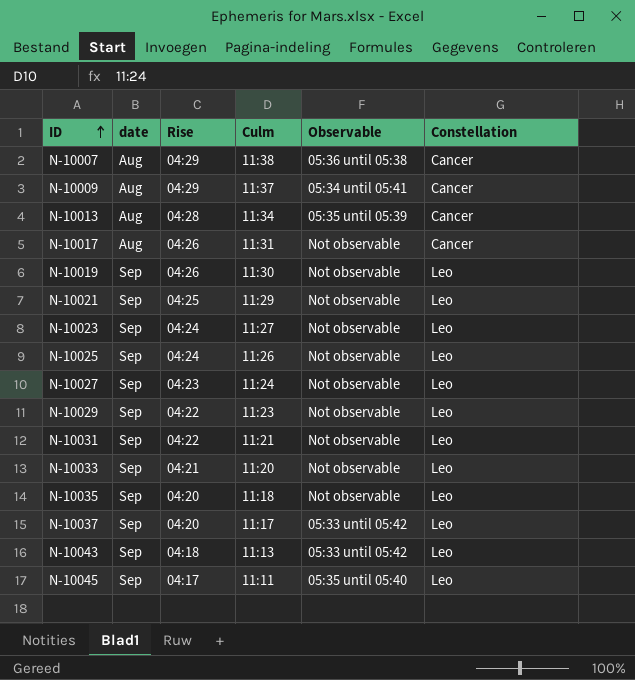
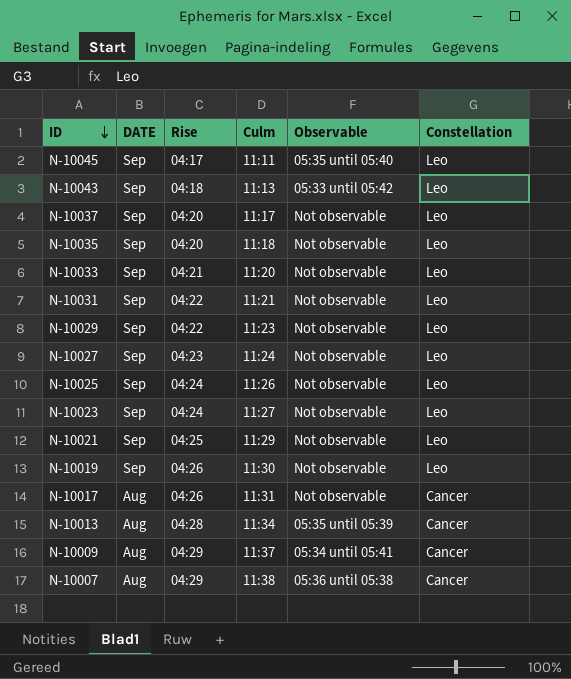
row order: ID ascending -> ID descending
column name: date -> DATE
N-10037 | Observable: 05:33 until 05:42 -> Not observable

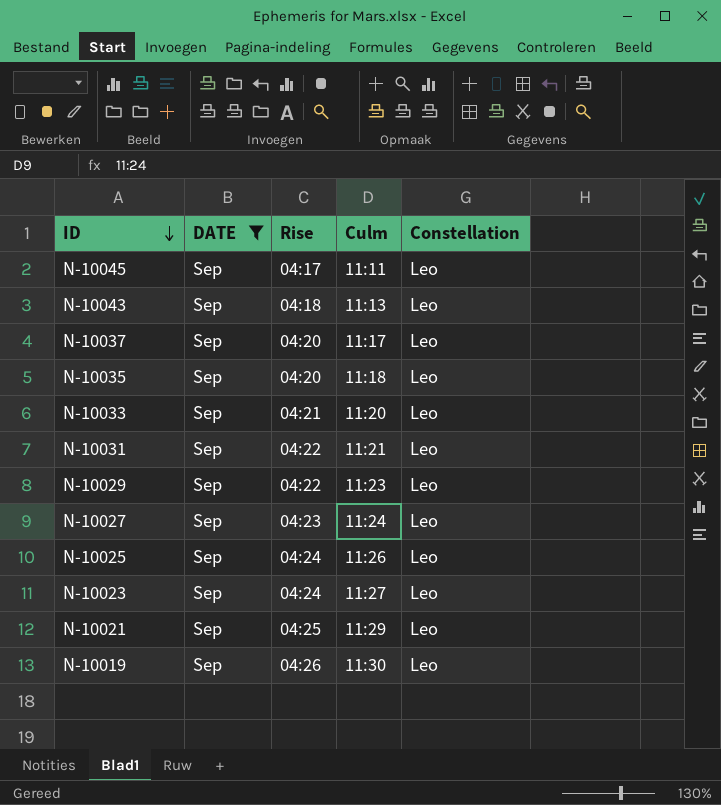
filter: none -> DATE = Sep
column Observable | position: 5 -> none

